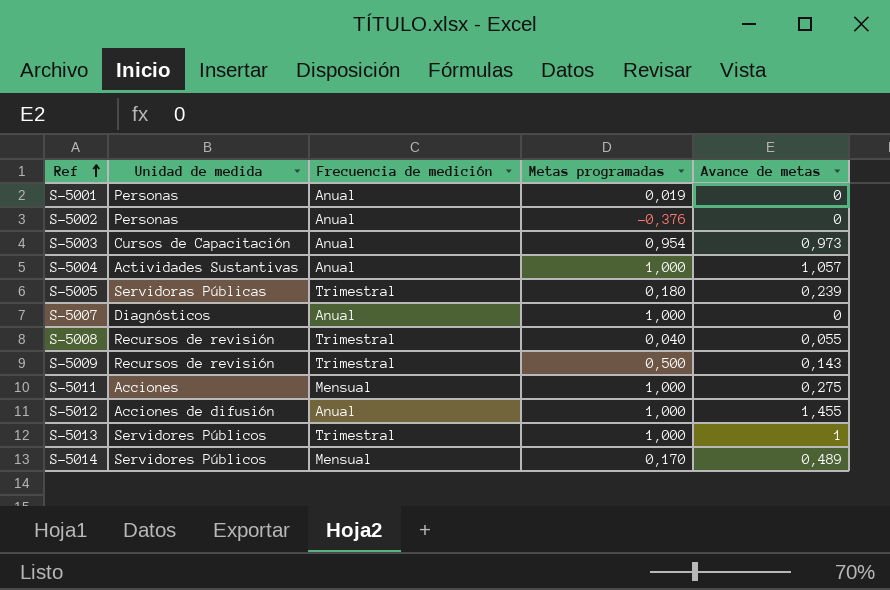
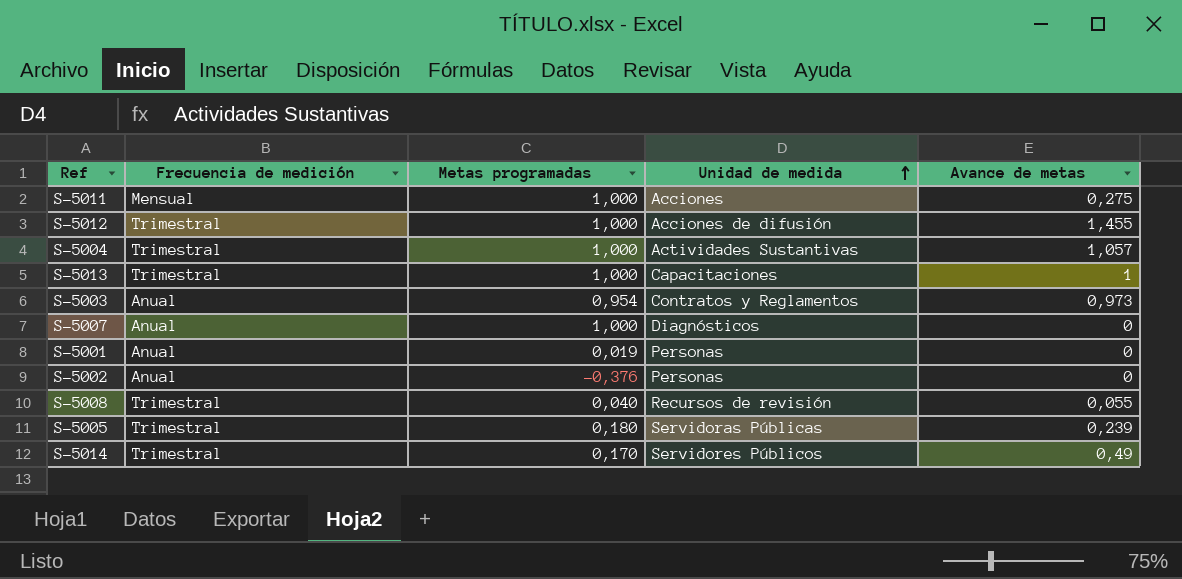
row order: Ref ascending -> Unidad de medida ascending
column Unidad de medida | position: 2 -> 4
row S-5009: Recursos de revisión | Trimestral | 0,500 | 0,143 -> none
S-5012 | Frecuencia de medición: Anual -> Trimestral
S-5004 | Frecuencia de medición: Anual -> Trimestral
S-5013 | Unidad de medida: Servidores Públicos -> Capacitaciones
S-5003 | Unidad de medida: Cursos de Capacitación -> Contratos y Reglamentos
S-5014 | Frecuencia de medición: Mensual -> Trimestral
S-5014 | Avance de metas: 0,489 -> 0,49

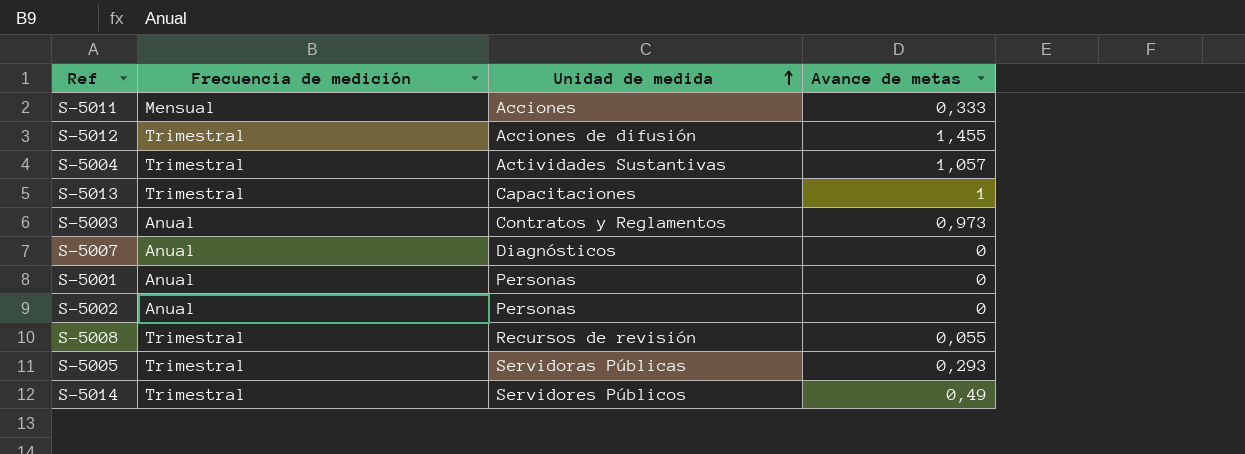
column Metas programadas | position: 3 -> none
S-5011 | Avance de metas: 0,275 -> 0,333
S-5005 | Avance de metas: 0,239 -> 0,293

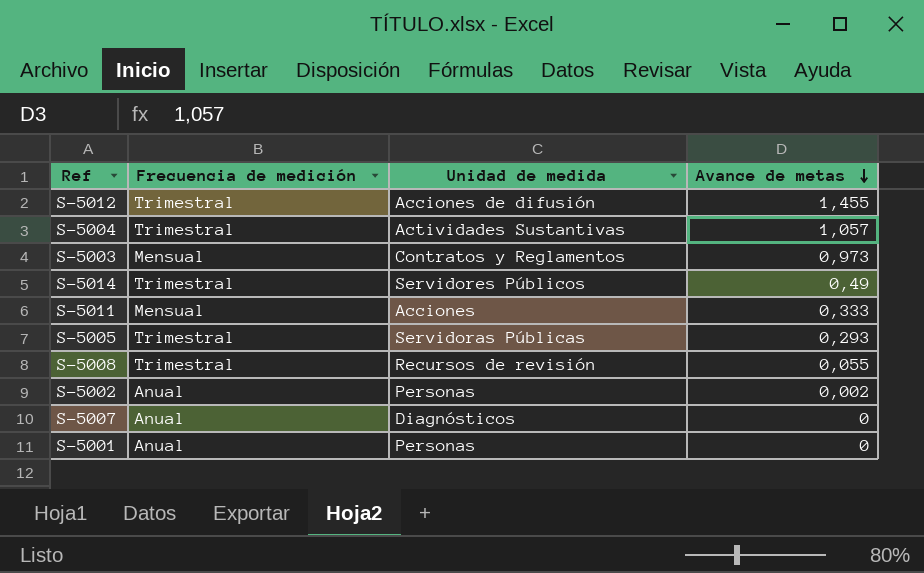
row order: Unidad de medida ascending -> Avance de metas descending
row S-5013: Trimestral | Capacitaciones | 1 -> none
S-5003 | Frecuencia de medición: Anual -> Mensual
S-5002 | Avance de metas: 0 -> 0,002

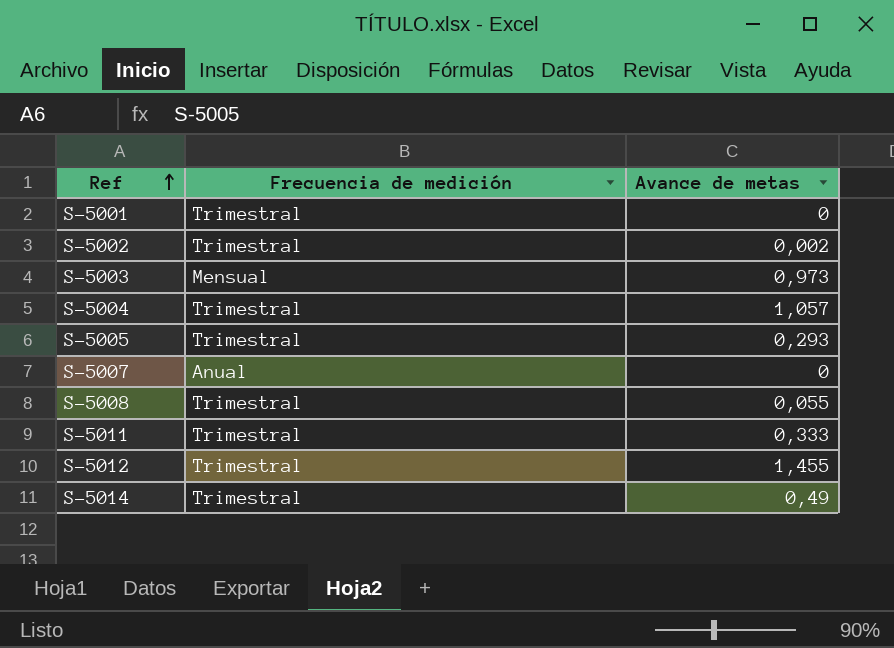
row order: Avance de metas descending -> Ref ascending
column Unidad de medida | position: 3 -> none
S-5001 | Frecuencia de medición: Anual -> Trimestral
S-5002 | Frecuencia de medición: Anual -> Trimestral
S-5011 | Frecuencia de medición: Mensual -> Trimestral

